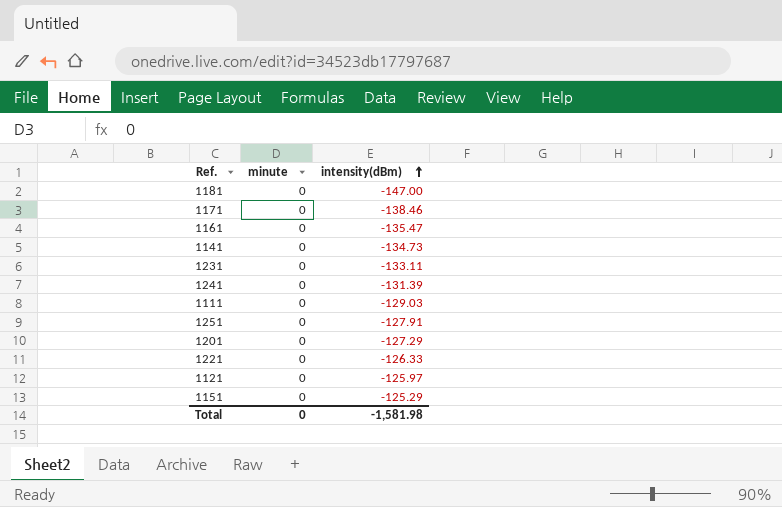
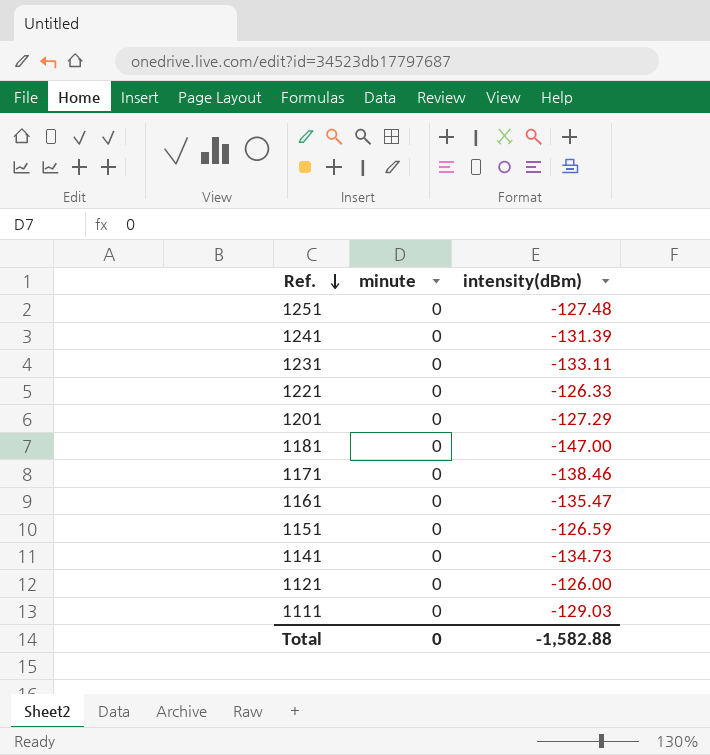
row order: intensity(dBm) ascending -> Ref. descending
1251 | intensity(dBm): -127.91 -> -127.48
1151 | intensity(dBm): -125.29 -> -126.59
1121 | intensity(dBm): -125.97 -> -126.00
Total | intensity(dBm): -1,581.98 -> -1,582.88

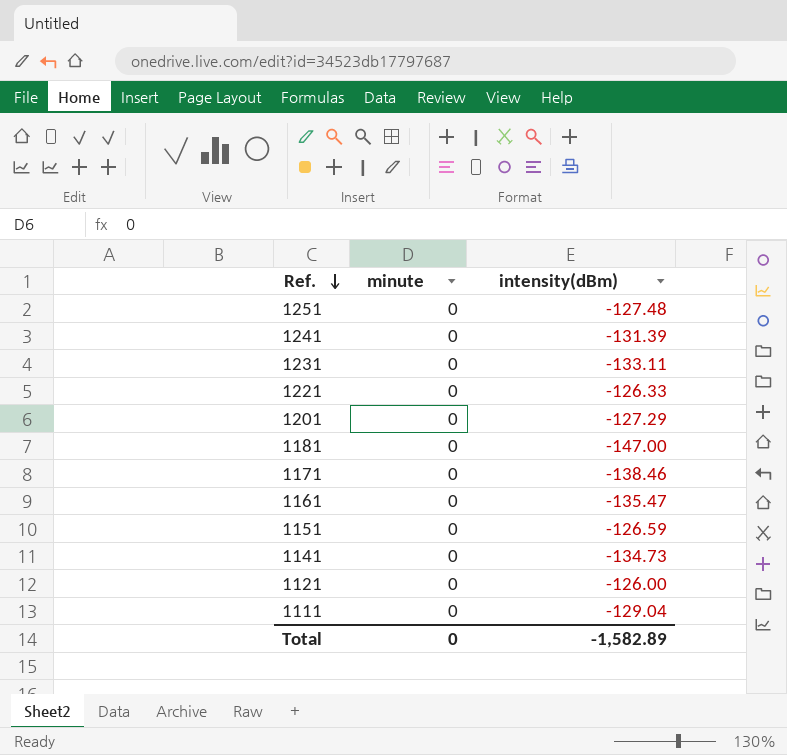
1111 | intensity(dBm): -129.03 -> -129.04
Total | intensity(dBm): -1,582.88 -> -1,582.89

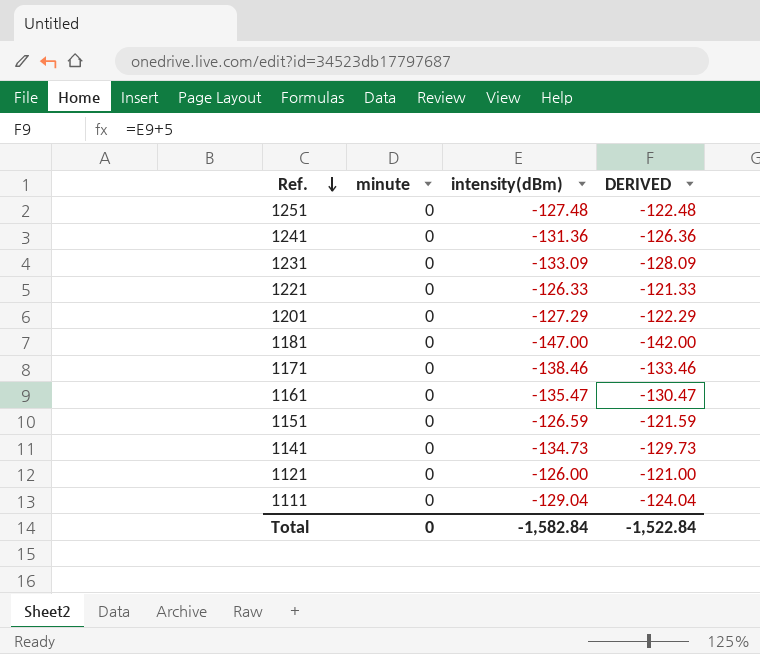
column DERIVED | formula: none -> [intensity(dBm)] + 5
1241 | intensity(dBm): -131.39 -> -131.36
1231 | intensity(dBm): -133.11 -> -133.09
Total | intensity(dBm): -1,582.89 -> -1,582.84

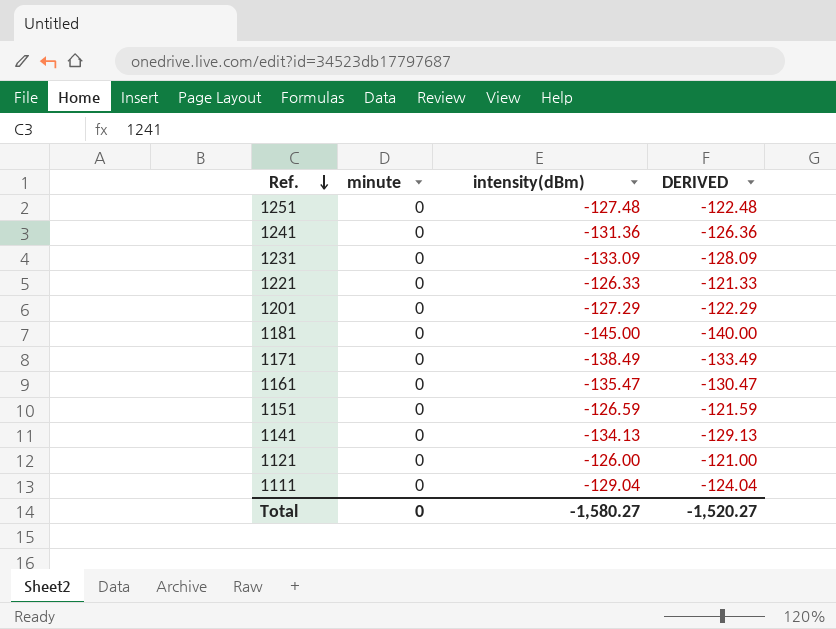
1181 | intensity(dBm): -147.00 -> -145.00
1181 | DERIVED: -142.00 -> -140.00
1171 | intensity(dBm): -138.46 -> -138.49
1171 | DERIVED: -133.46 -> -133.49
1141 | intensity(dBm): -134.73 -> -134.13
1141 | DERIVED: -129.73 -> -129.13
Total | intensity(dBm): -1,582.84 -> -1,580.27
Total | DERIVED: -1,522.84 -> -1,520.27

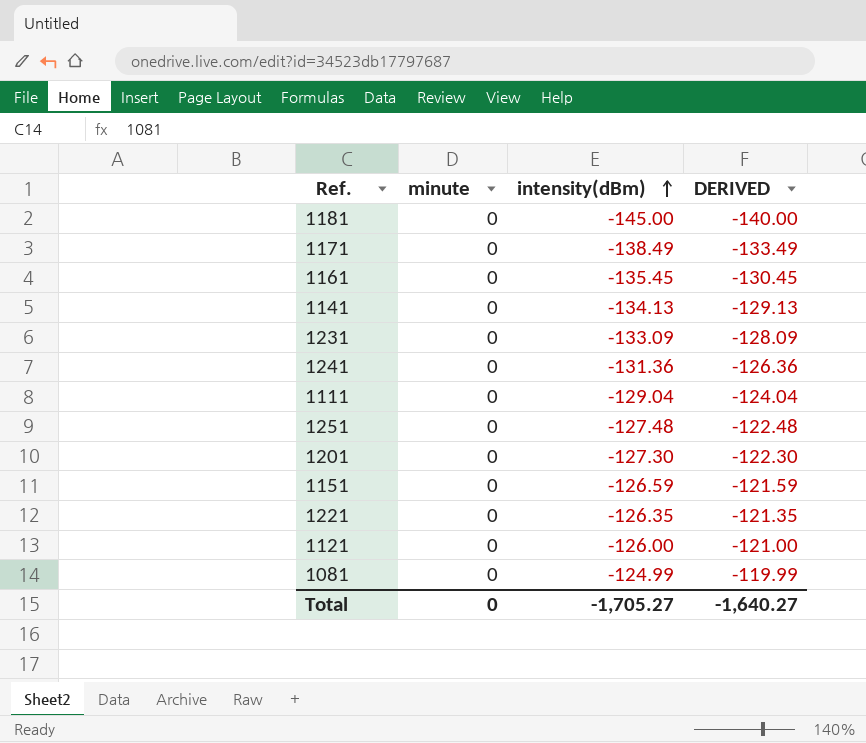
row order: Ref. descending -> intensity(dBm) ascending
1161 | intensity(dBm): -135.47 -> -135.45
1161 | DERIVED: -130.47 -> -130.45
1201 | intensity(dBm): -127.29 -> -127.30
1201 | DERIVED: -122.29 -> -122.30
1221 | intensity(dBm): -126.33 -> -126.35
1221 | DERIVED: -121.33 -> -121.35
row 1081: none -> 0 | -124.99 | -119.99
Total | intensity(dBm): -1,580.27 -> -1,705.27
Total | DERIVED: -1,520.27 -> -1,640.27

